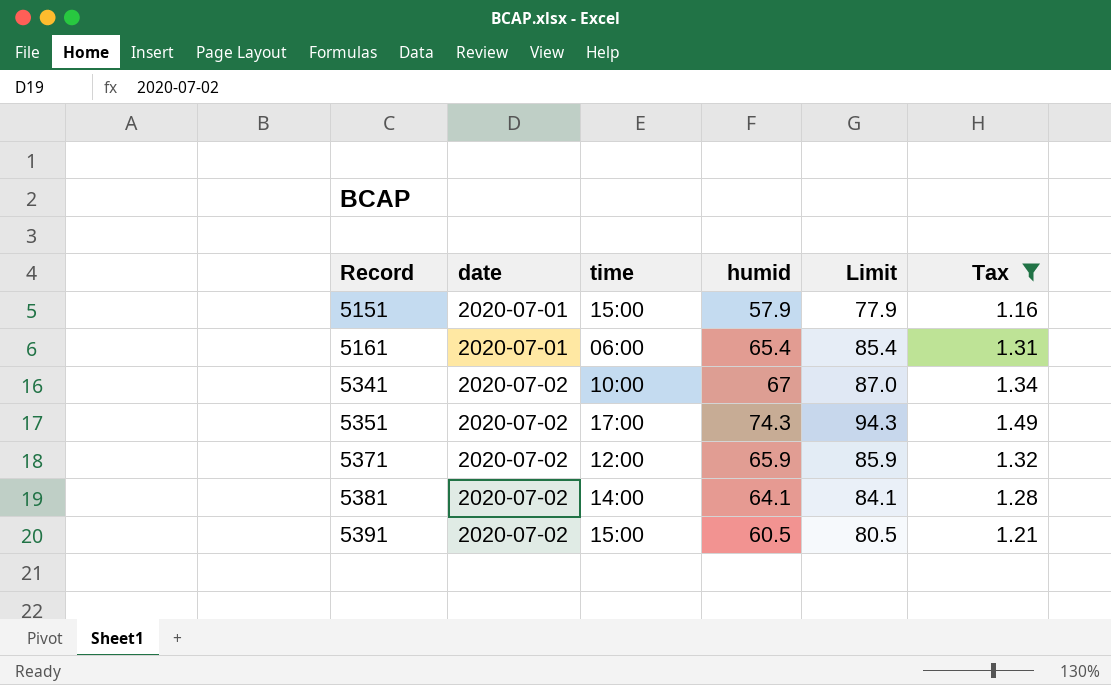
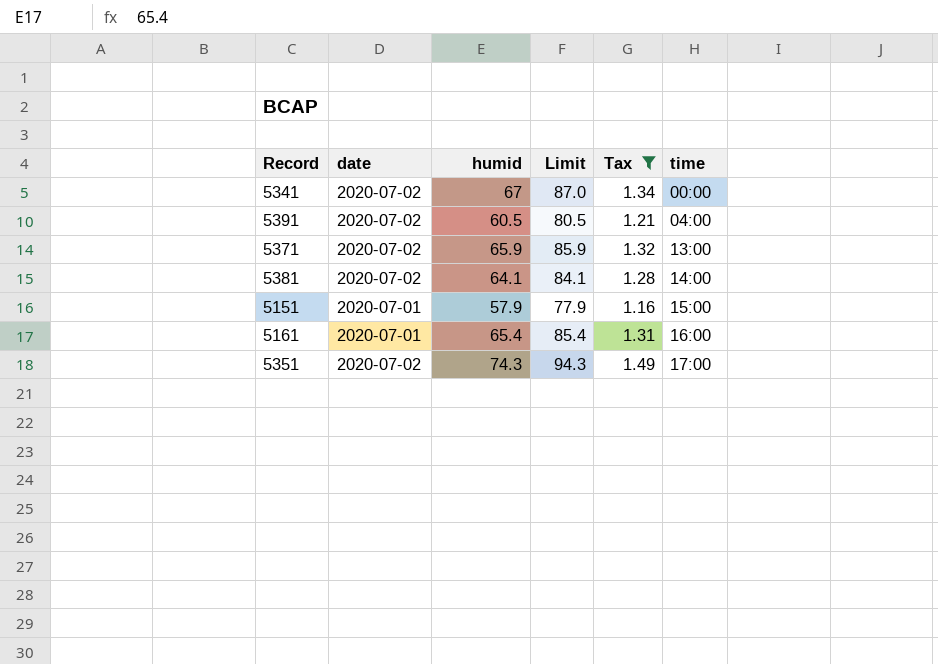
row order: Record ascending -> time ascending
column time | position: 3 -> 6
5341 | time: 10:00 -> 00:00
5391 | time: 15:00 -> 04:00
5371 | time: 12:00 -> 13:00
5161 | time: 06:00 -> 16:00

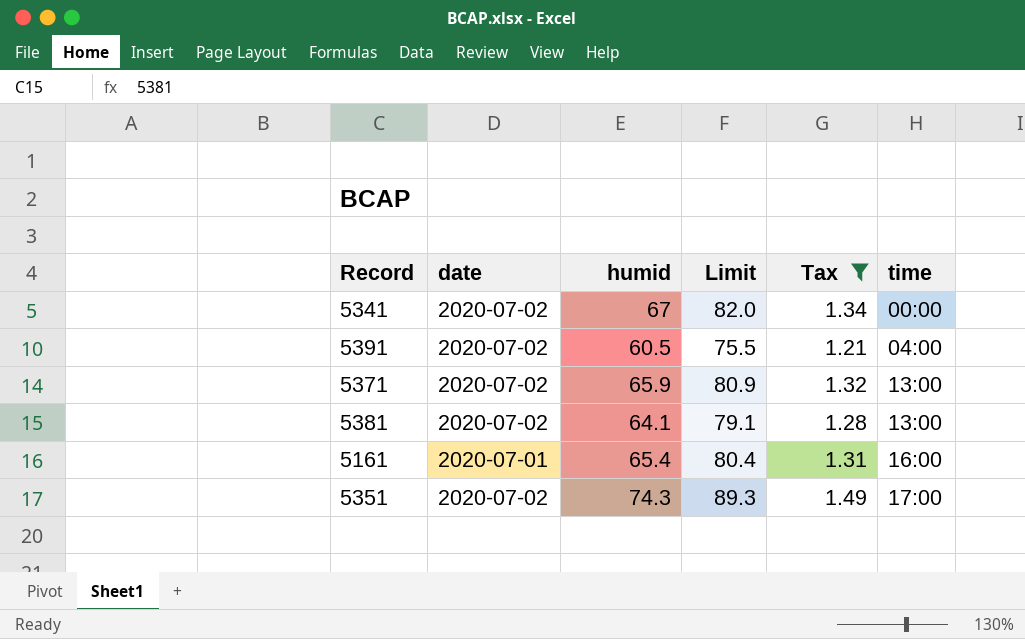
column Limit | formula: [humid] + 20 -> [humid] + 15
row 5151: 2020-07-01 | 57.9 | 77.9 | 1.16 | 15:00 -> none
5381 | time: 14:00 -> 13:00

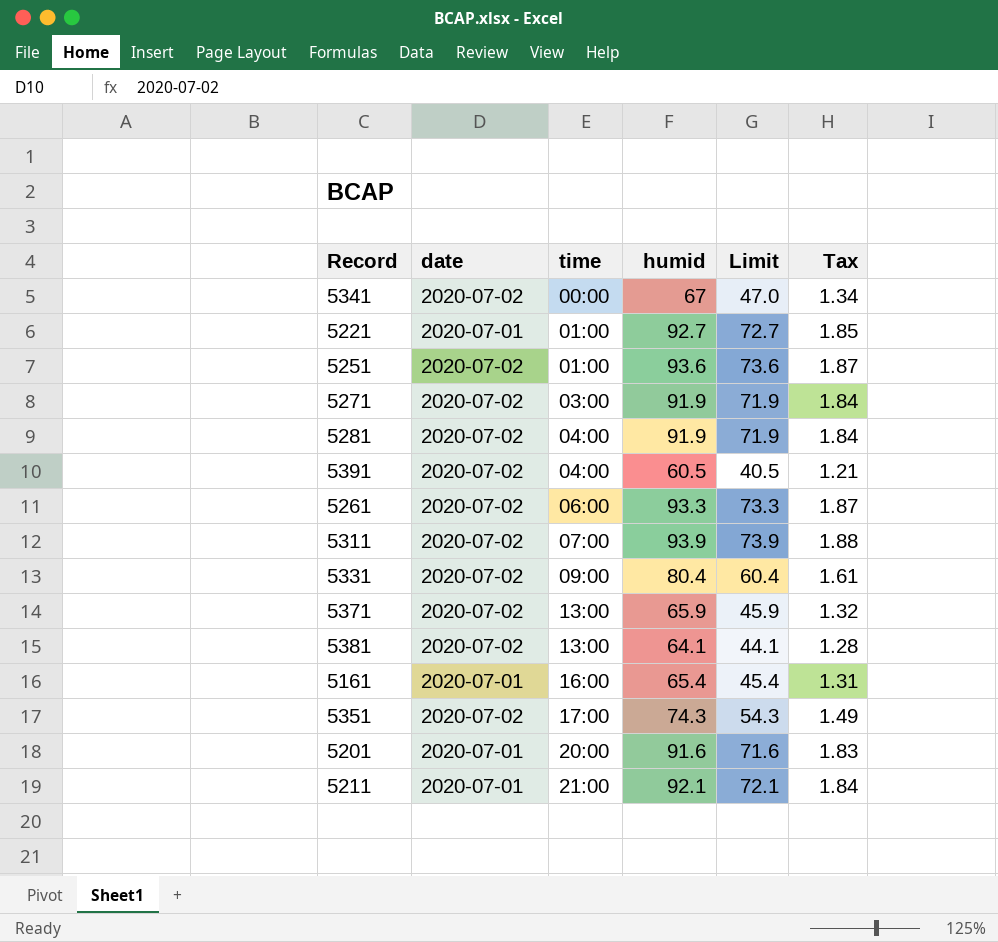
filter: Tax <= 1.49 -> none
column time | position: 6 -> 3
column Limit | formula: [humid] + 15 -> [humid] - 20

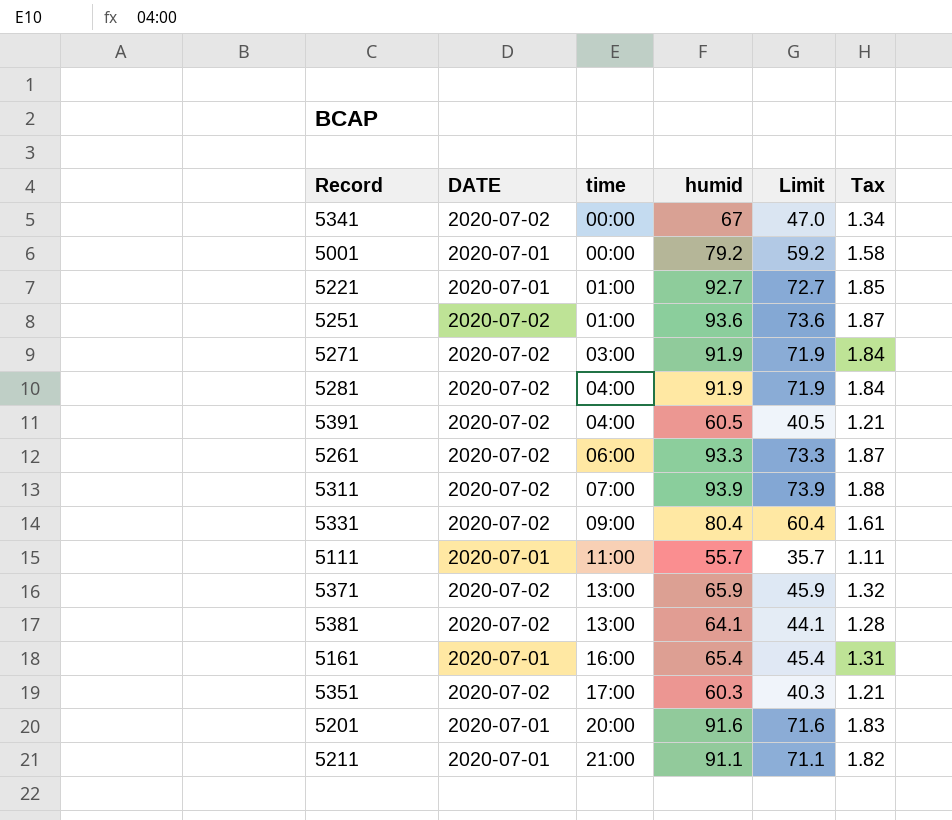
column name: date -> DATE
row 5001: none -> 2020-07-01 | 00:00 | 79.2 | 59.2 | 1.58
row 5111: none -> 2020-07-01 | 11:00 | 55.7 | 35.7 | 1.11
5351 | humid: 74.3 -> 60.3
5351 | Limit: 54.3 -> 40.3
5351 | Tax: 1.49 -> 1.21
5211 | humid: 92.1 -> 91.1
5211 | Limit: 72.1 -> 71.1
5211 | Tax: 1.84 -> 1.82

